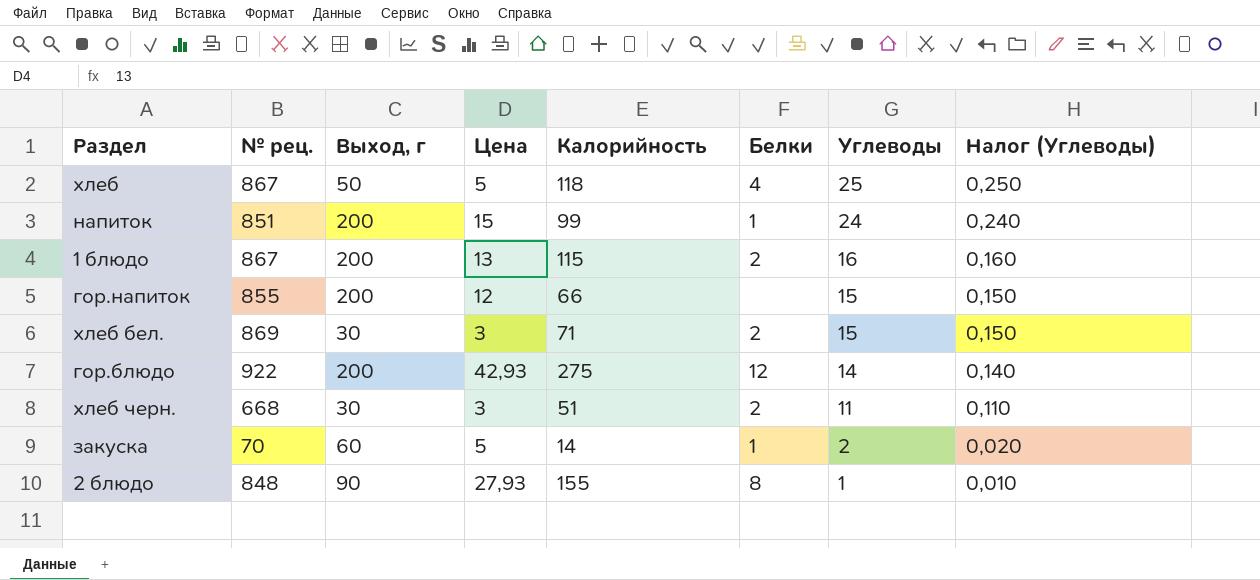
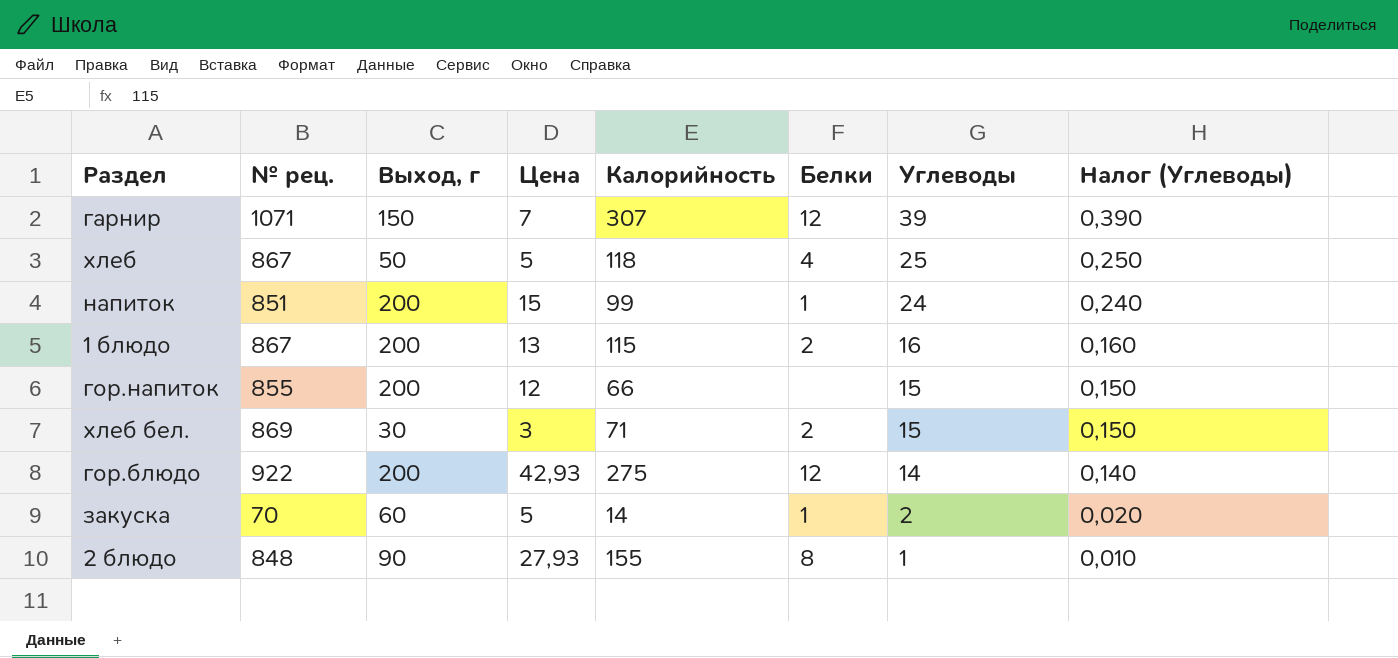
row хлеб черн.: 668 | 30 | 3 | 51 | 2 | 11 | 0,110 -> none
row гарнир: none -> 1071 | 150 | 7 | 307 | 12 | 39 | 0,390

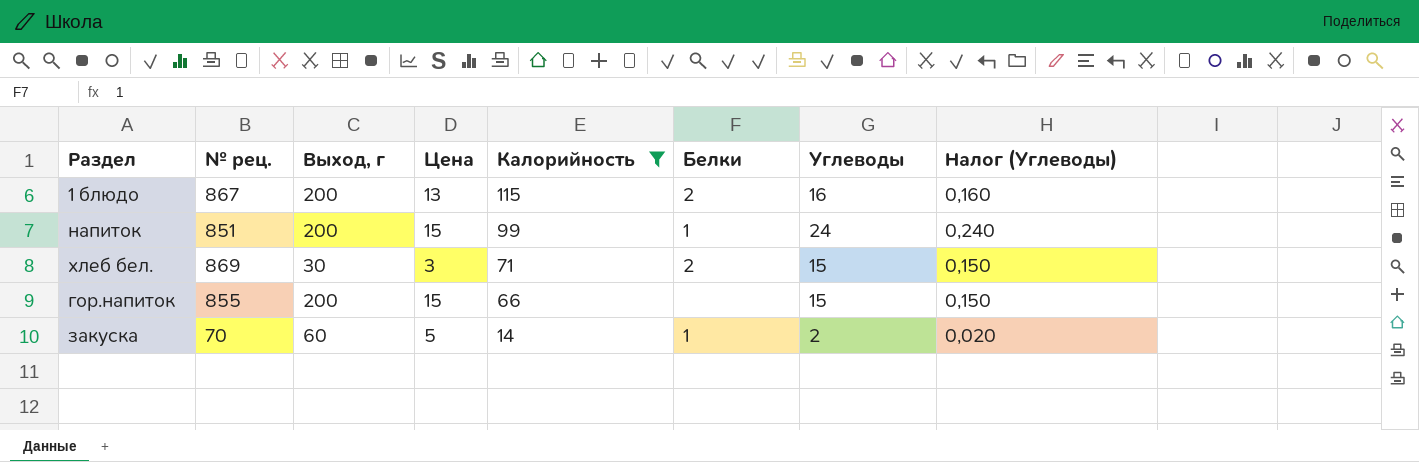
filter: none -> Калорийность <= 115
row order: Углеводы descending -> Калорийность descending
гор.напиток | Цена: 12 -> 15

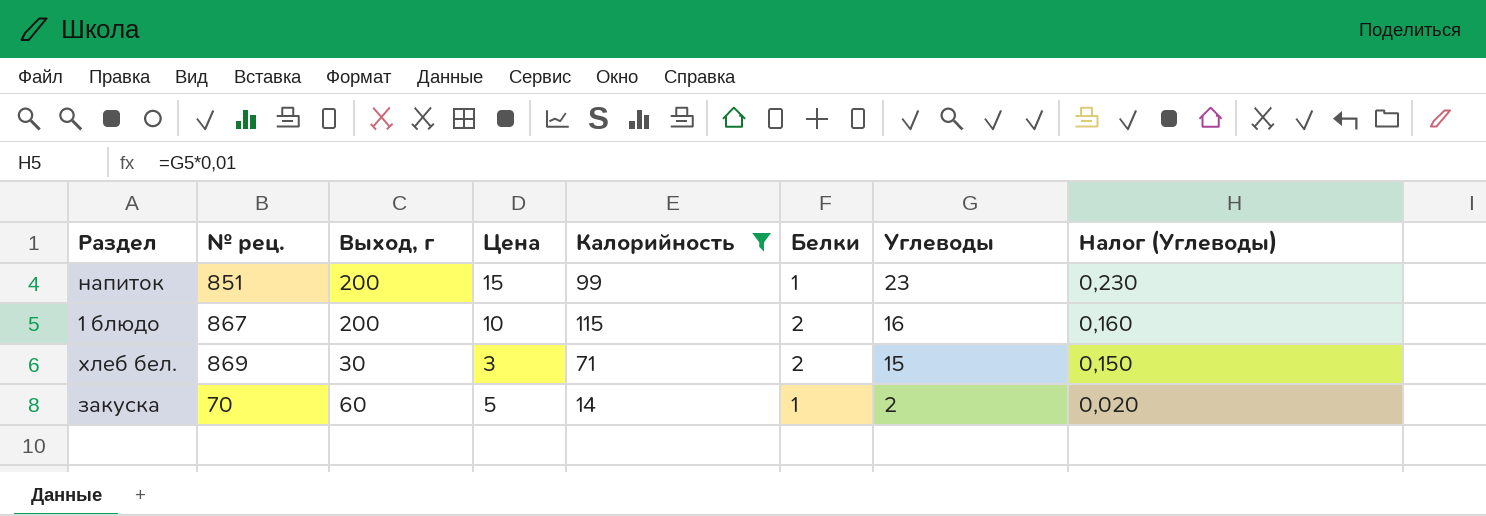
row order: Калорийность descending -> Углеводы descending
row гор.напиток: 855 | 200 | 15 | 66 | none | 15 | 0,150 -> none
напиток | Углеводы: 24 -> 23
напиток | Налог (Углеводы): 0,240 -> 0,230
1 блюдо | Цена: 13 -> 10

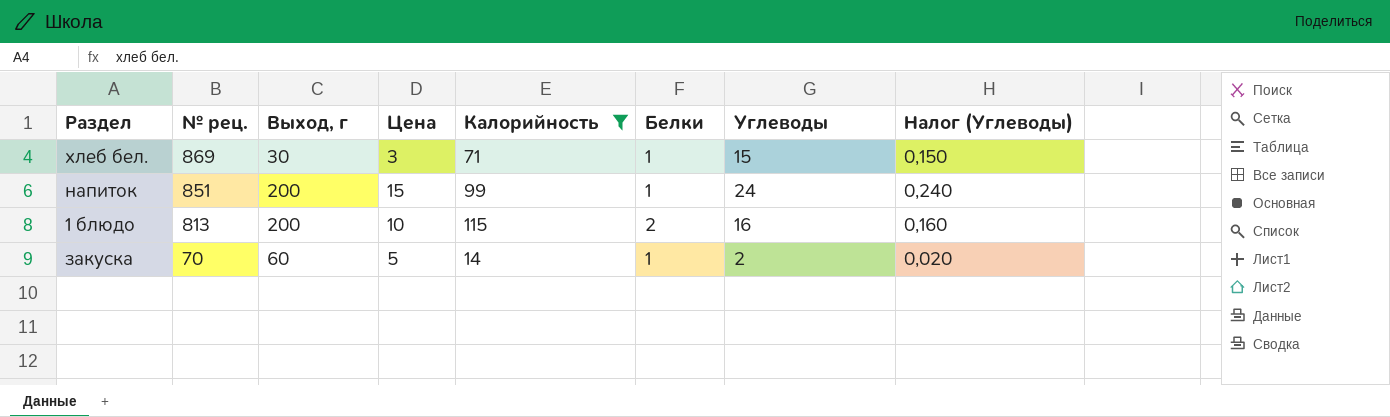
row order: Углеводы descending -> № рец. descending
хлеб бел. | Белки: 2 -> 1
напиток | Углеводы: 23 -> 24
напиток | Налог (Углеводы): 0,230 -> 0,240
1 блюдо | № рец.: 867 -> 813

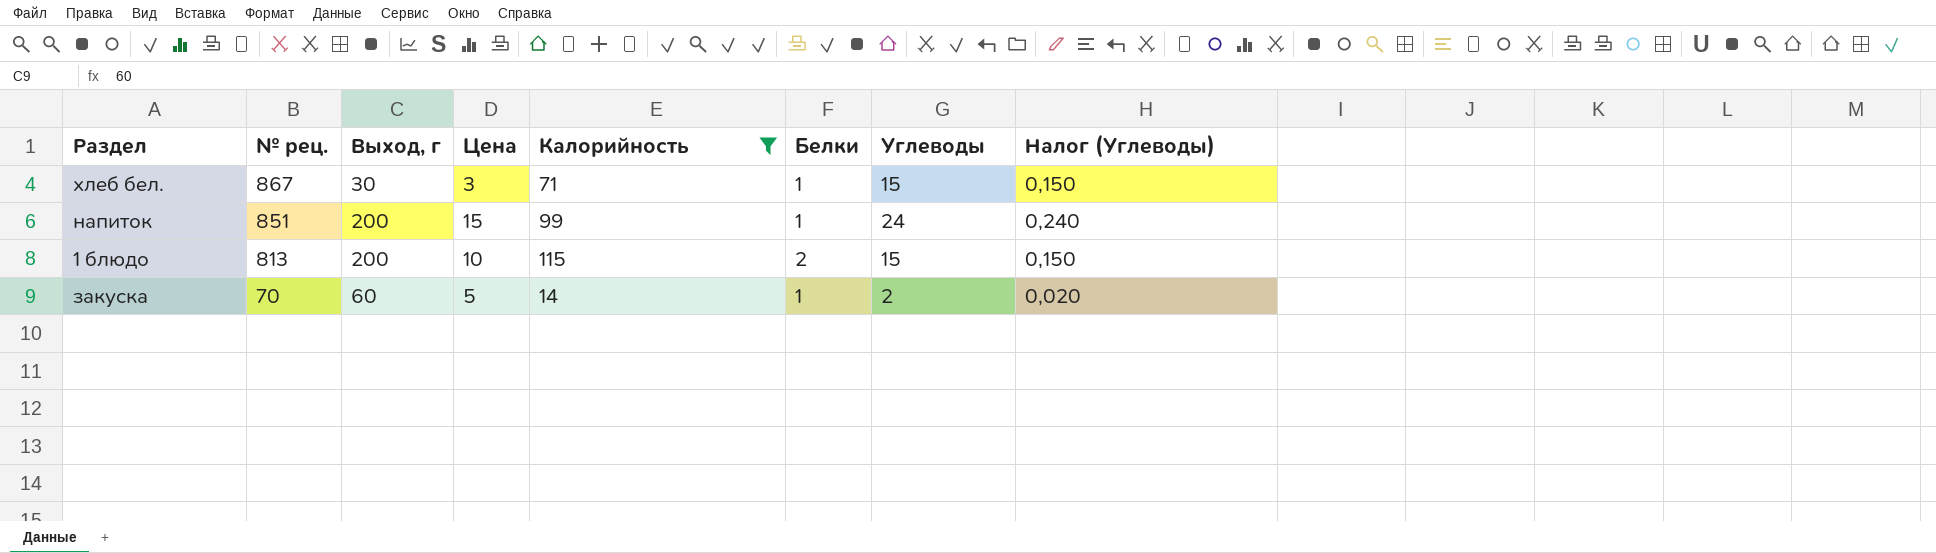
хлеб бел. | № рец.: 869 -> 867
1 блюдо | Углеводы: 16 -> 15
1 блюдо | Налог (Углеводы): 0,160 -> 0,150

